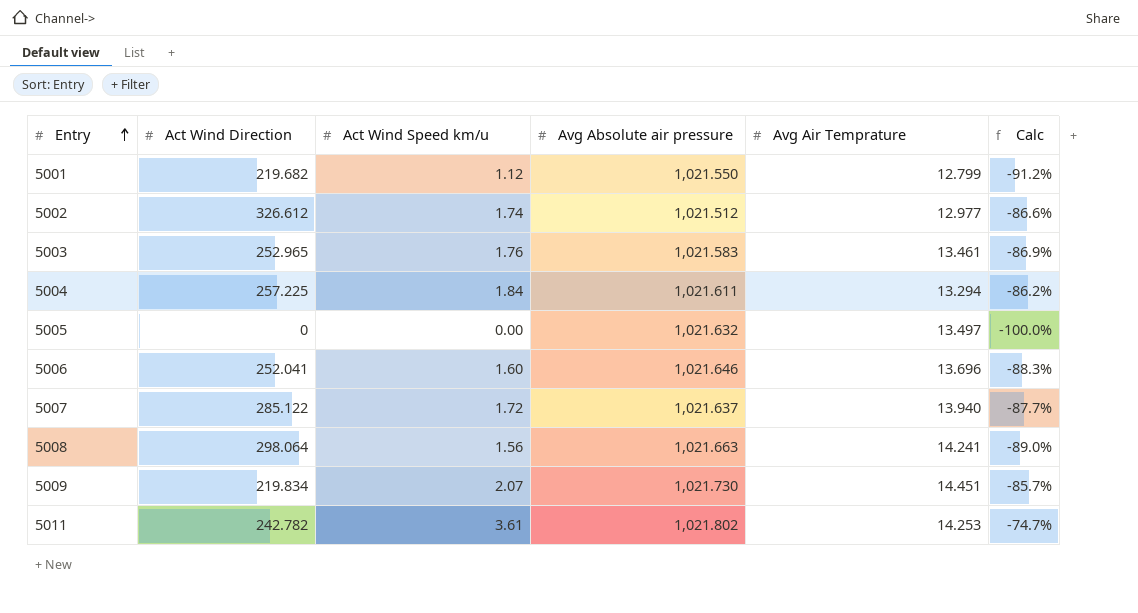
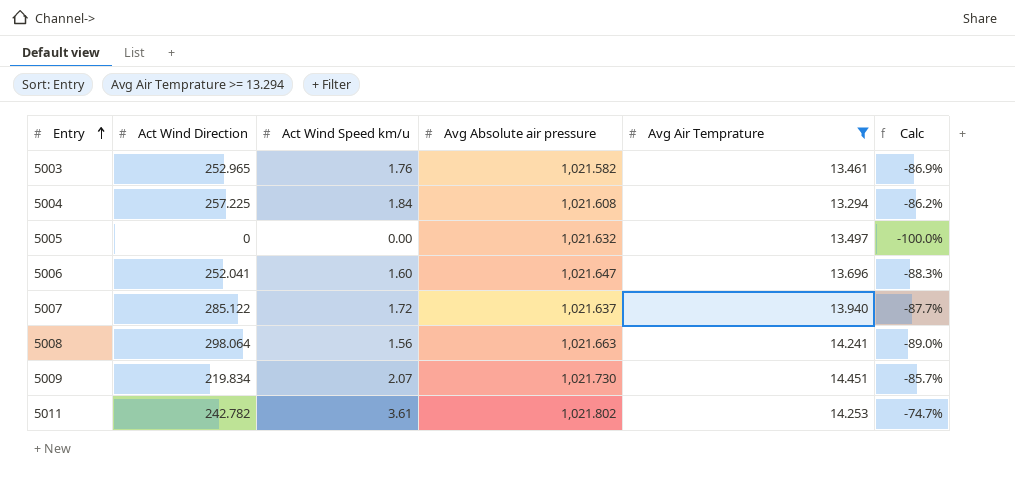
filter: none -> Avg Air Temprature >= 13.294
5003 | Avg Absolute air pressure: 1,021.583 -> 1,021.582
5004 | Avg Absolute air pressure: 1,021.611 -> 1,021.608
5006 | Avg Absolute air pressure: 1,021.646 -> 1,021.647

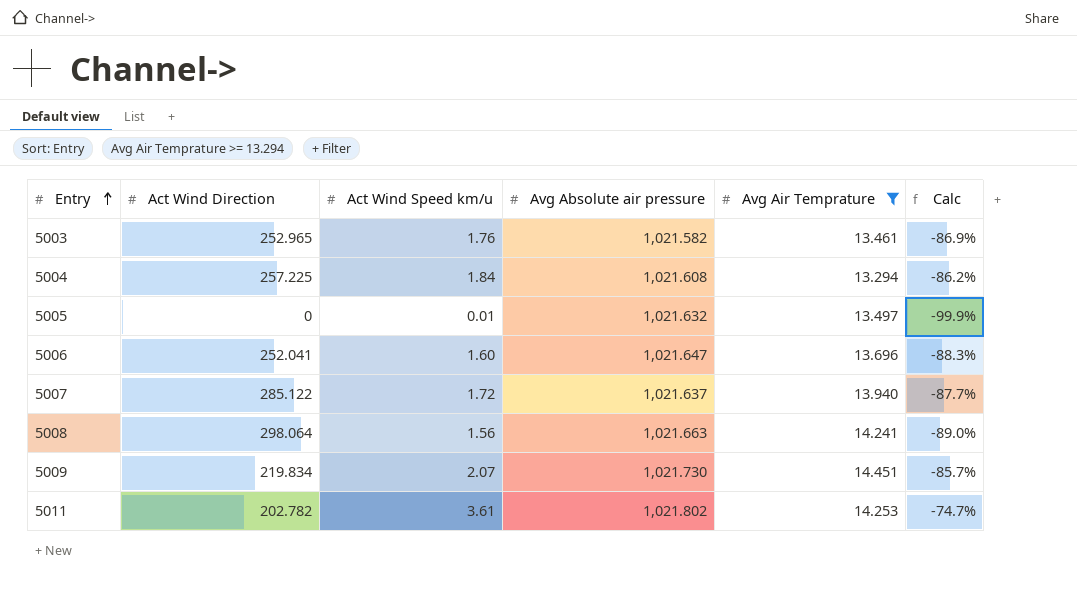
5005 | Act Wind Speed km/u: 0.00 -> 0.01
5005 | Calc: -100.0% -> -99.9%
5011 | Act Wind Direction: 242.782 -> 202.782

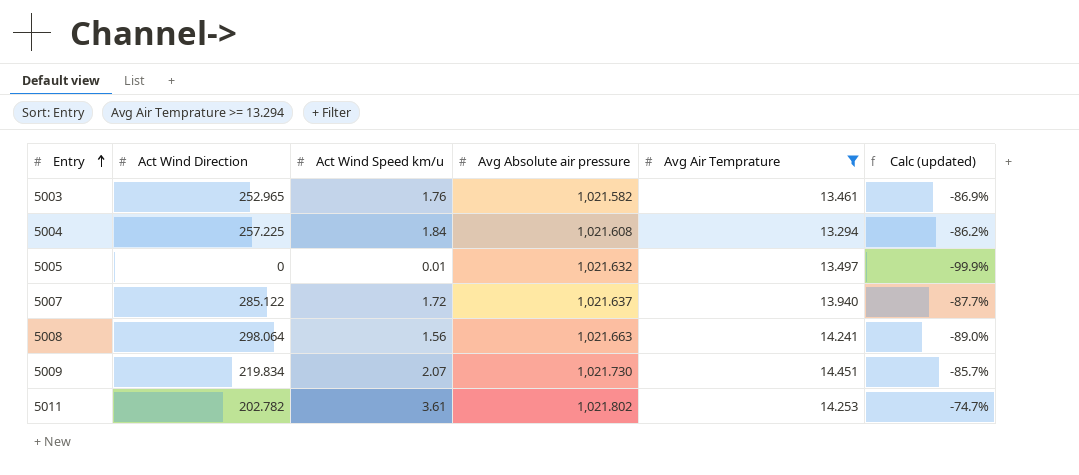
column name: Calc -> Calc (updated)
row 5006: 252.041 | 1.60 | 1,021.647 | 13.696 | -88.3% -> none

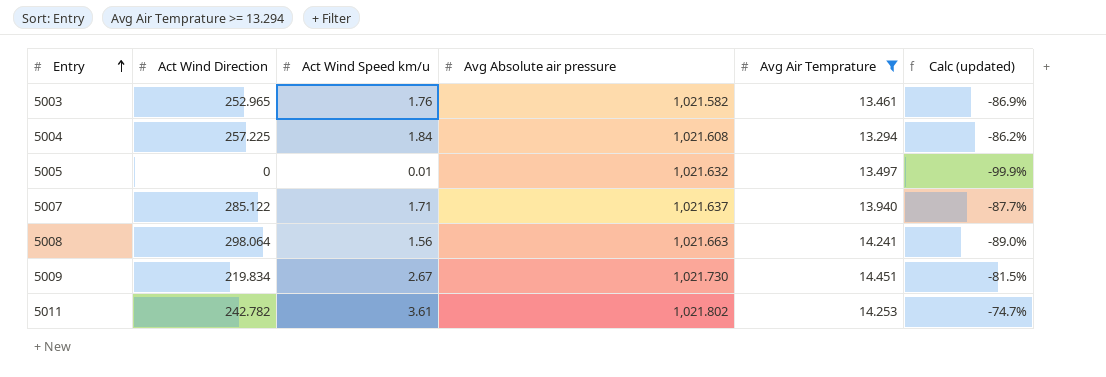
5007 | Act Wind Speed km/u: 1.72 -> 1.71
5009 | Act Wind Speed km/u: 2.07 -> 2.67
5009 | Calc (updated): -85.7% -> -81.5%
5011 | Act Wind Direction: 202.782 -> 242.782

